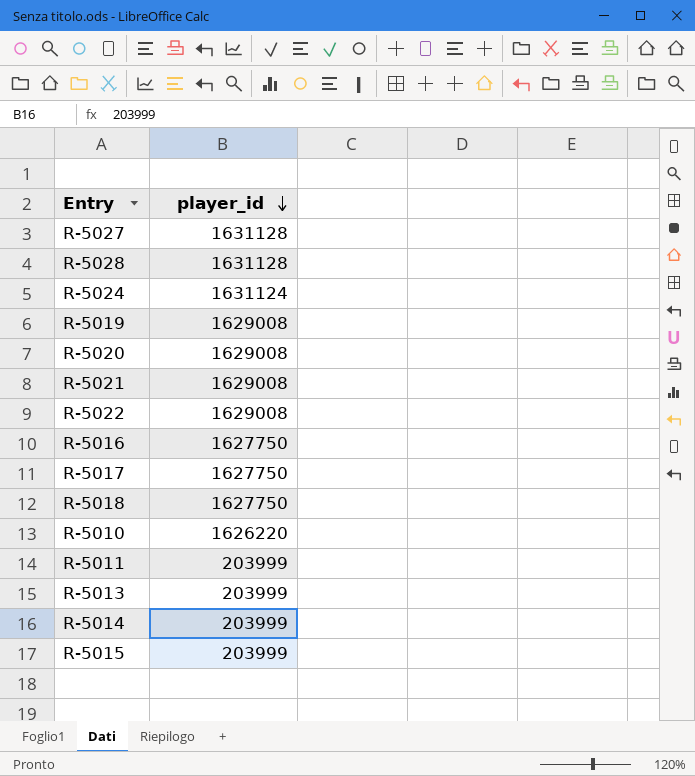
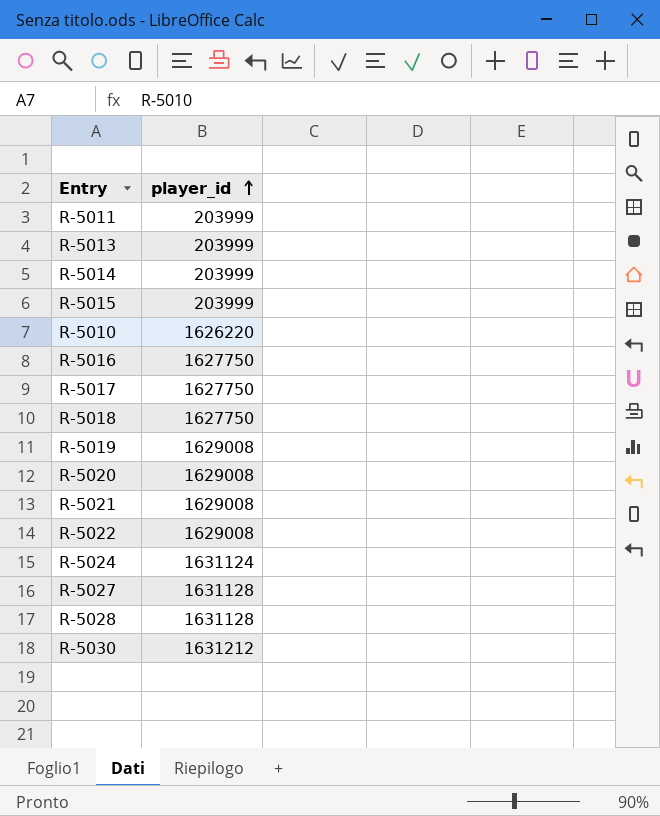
row order: player_id descending -> player_id ascending
row R-5030: none -> 1631212

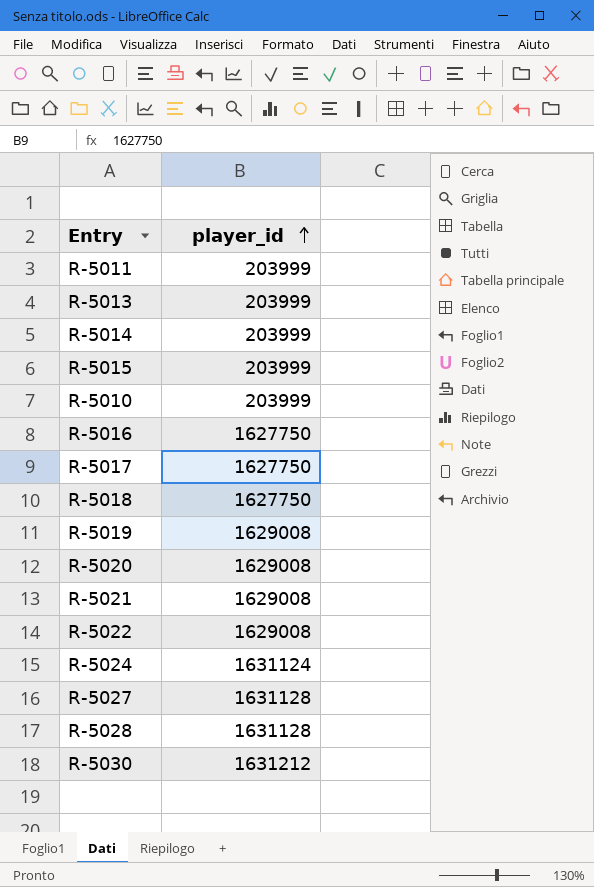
R-5010 | player_id: 1626220 -> 203999

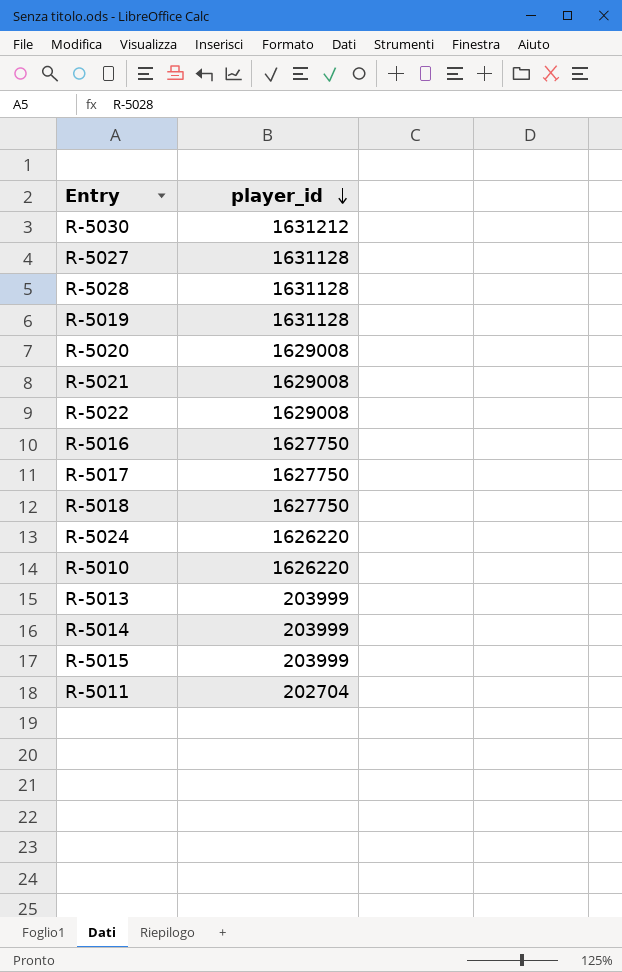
row order: player_id ascending -> player_id descending
R-5019 | player_id: 1629008 -> 1631128
R-5024 | player_id: 1631124 -> 1626220
R-5010 | player_id: 203999 -> 1626220
R-5011 | player_id: 203999 -> 202704

